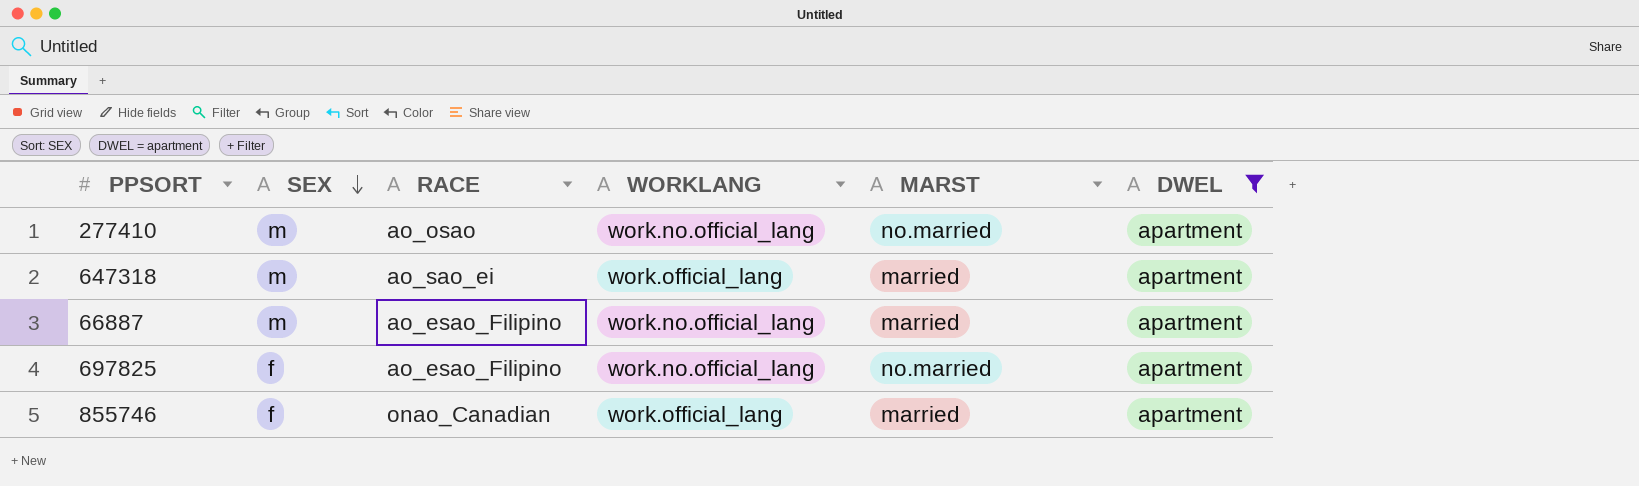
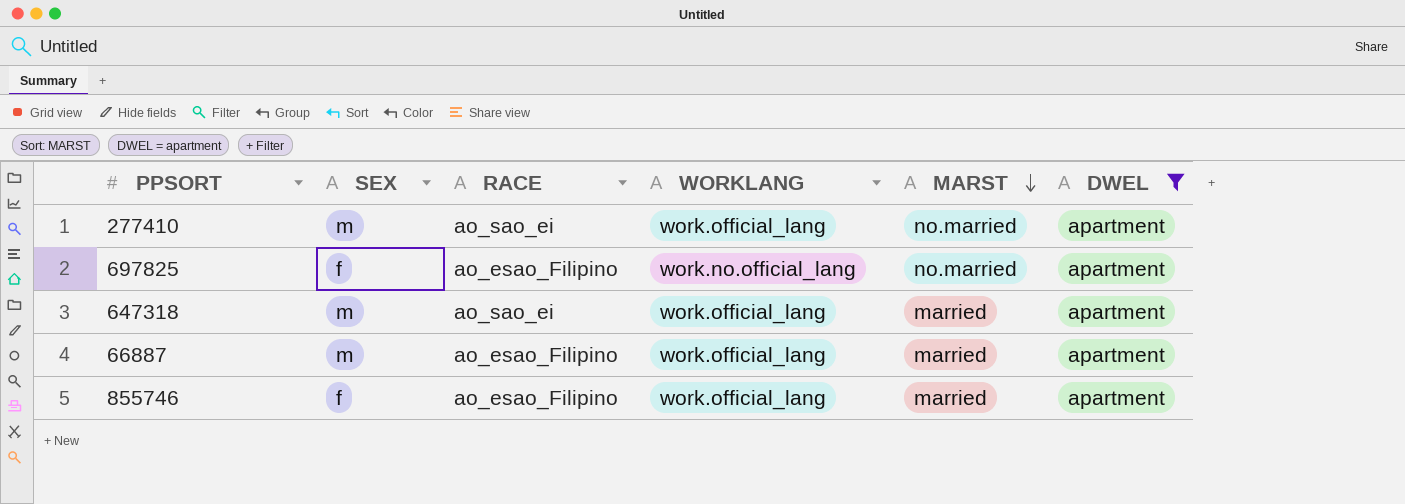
row order: SEX descending -> MARST descending
277410 | RACE: ao_osao -> ao_sao_ei
277410 | WORKLANG: work.no.official_lang -> work.official_lang
66887 | WORKLANG: work.no.official_lang -> work.official_lang
855746 | RACE: onao_Canadian -> ao_esao_Filipino

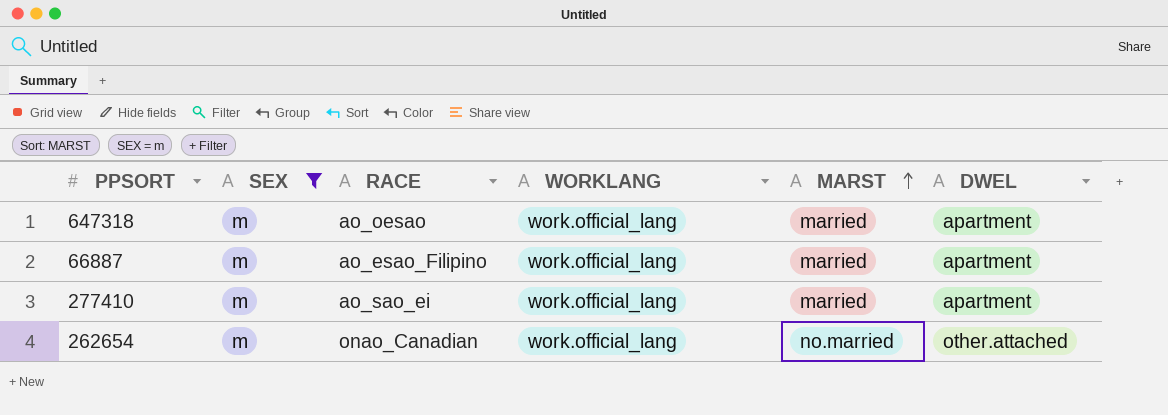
filter: DWEL = apartment -> SEX = m
row order: MARST descending -> MARST ascending
647318 | RACE: ao_sao_ei -> ao_oesao
277410 | MARST: no.married -> married

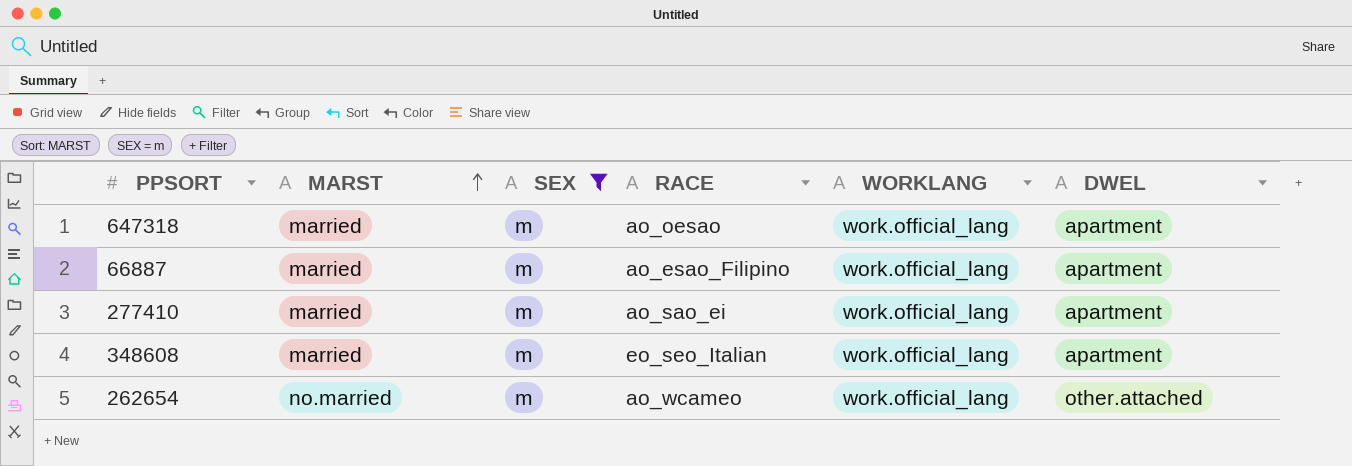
column MARST | position: 5 -> 2
row 348608: none -> married | m | eo_seo_Italian | work.official_lang | apartment
262654 | RACE: onao_Canadian -> ao_wcameo

